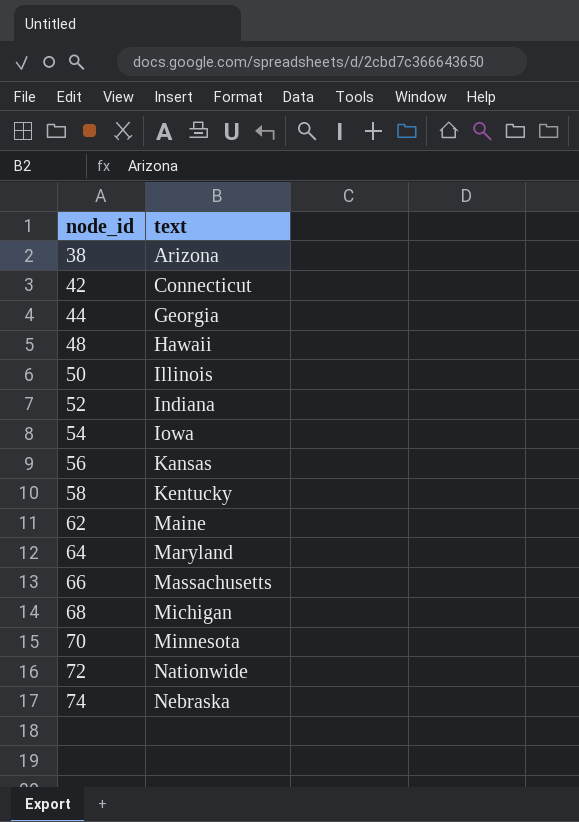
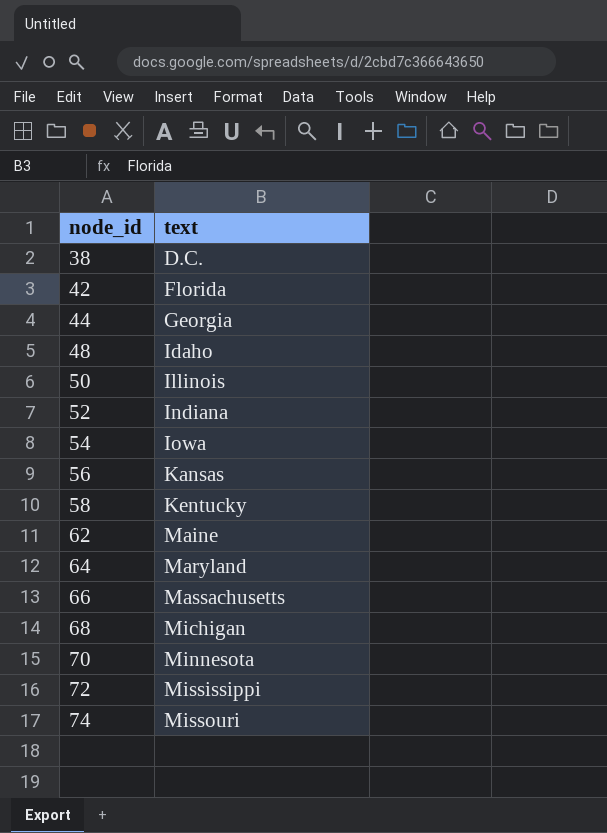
38 | text: Arizona -> D.C.
42 | text: Connecticut -> Florida
48 | text: Hawaii -> Idaho
72 | text: Nationwide -> Mississippi
74 | text: Nebraska -> Missouri

